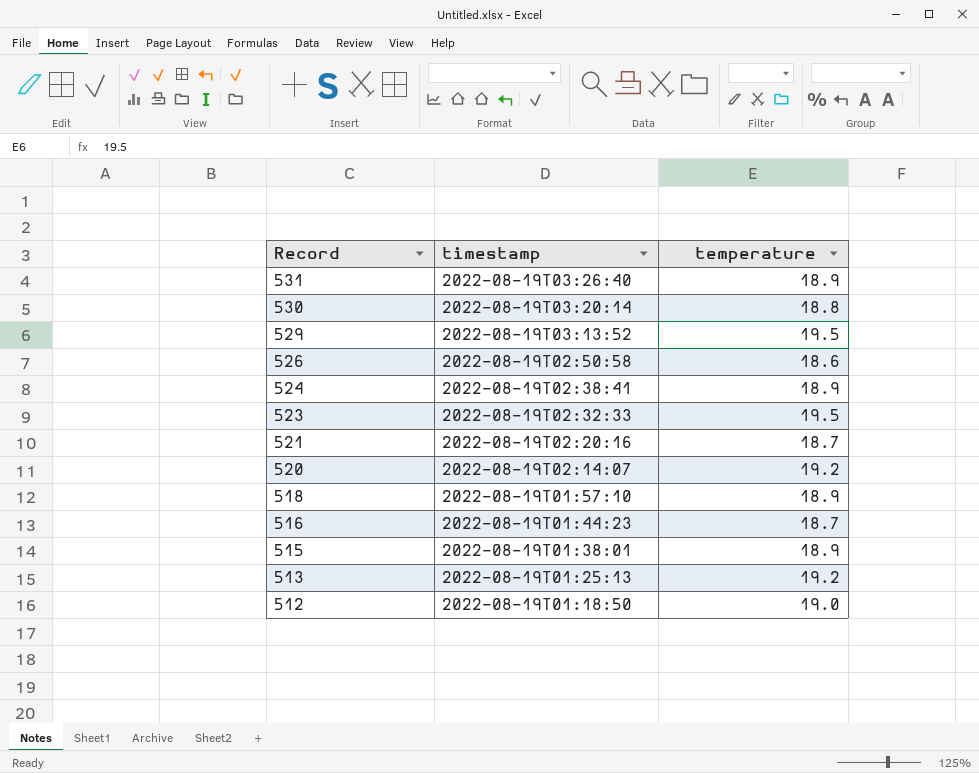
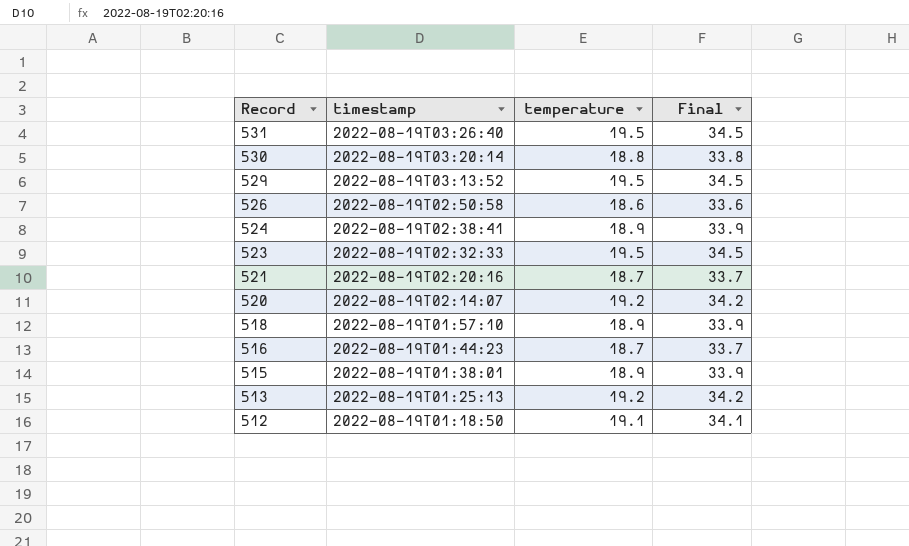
column Final | formula: none -> [temperature] + 15
531 | temperature: 18.9 -> 19.5
512 | temperature: 19.0 -> 19.1

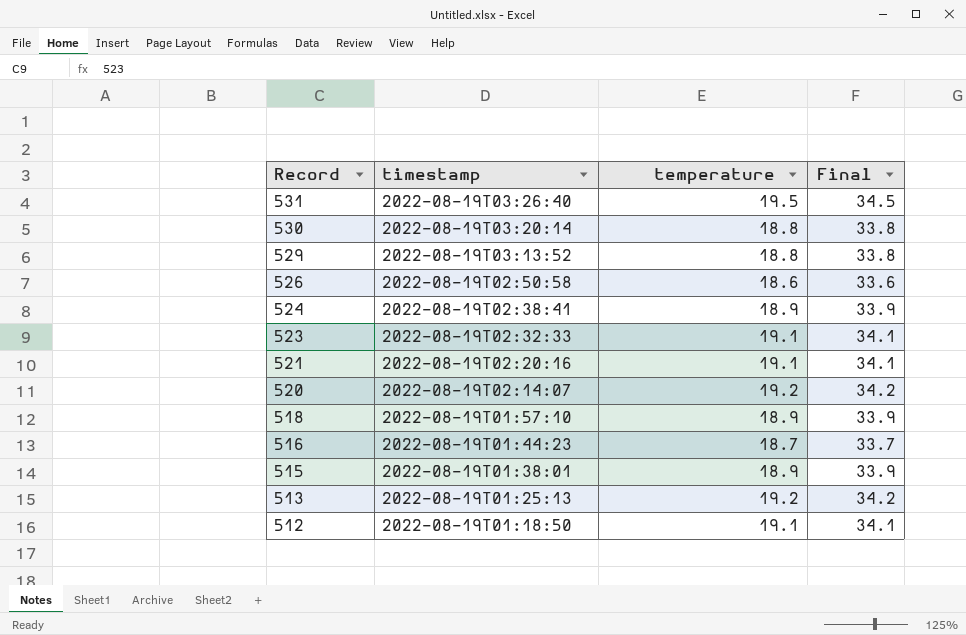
529 | temperature: 19.5 -> 18.8
529 | Final: 34.5 -> 33.8
523 | temperature: 19.5 -> 19.1
523 | Final: 34.5 -> 34.1
521 | temperature: 18.7 -> 19.1
521 | Final: 33.7 -> 34.1

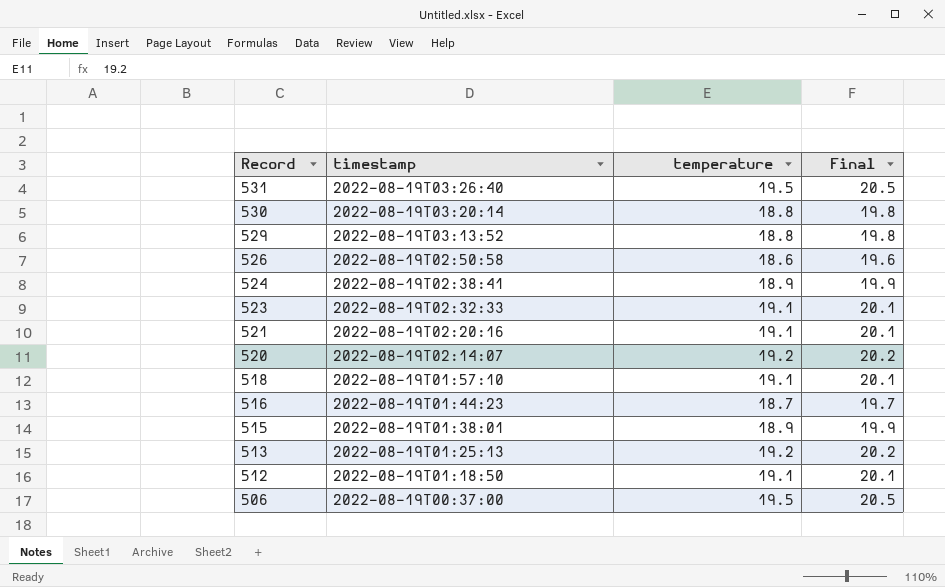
column Final | formula: [temperature] + 15 -> [temperature] + 1
518 | temperature: 18.9 -> 19.1
row 506: none -> 2022-08-19T00:37:00 | 19.5 | 20.5

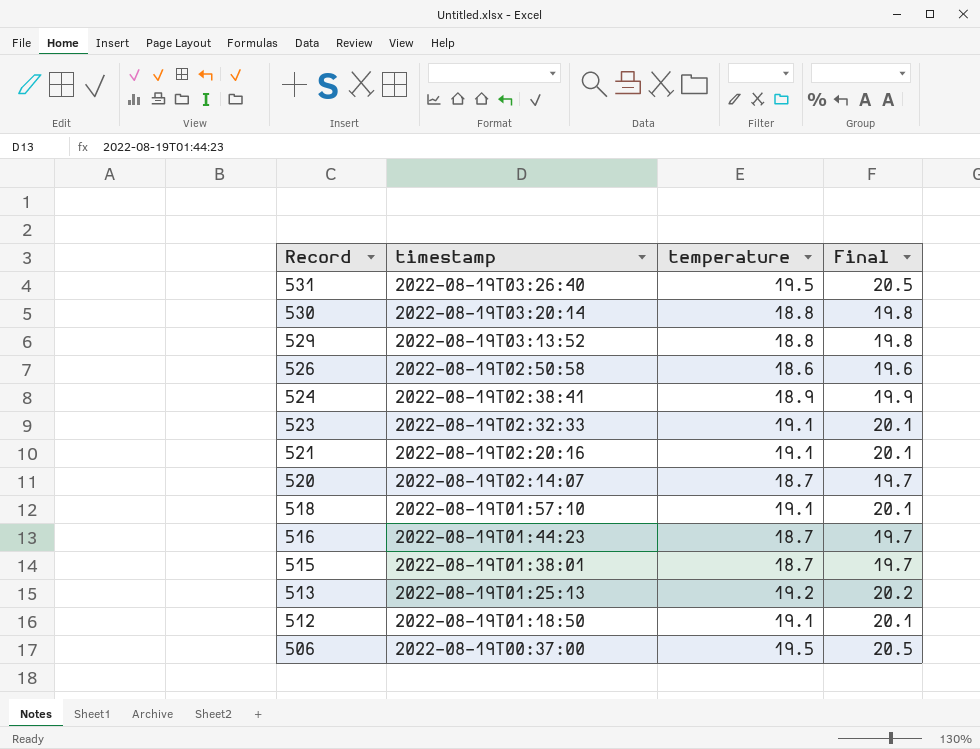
520 | temperature: 19.2 -> 18.7
520 | Final: 20.2 -> 19.7
515 | temperature: 18.9 -> 18.7
515 | Final: 19.9 -> 19.7

